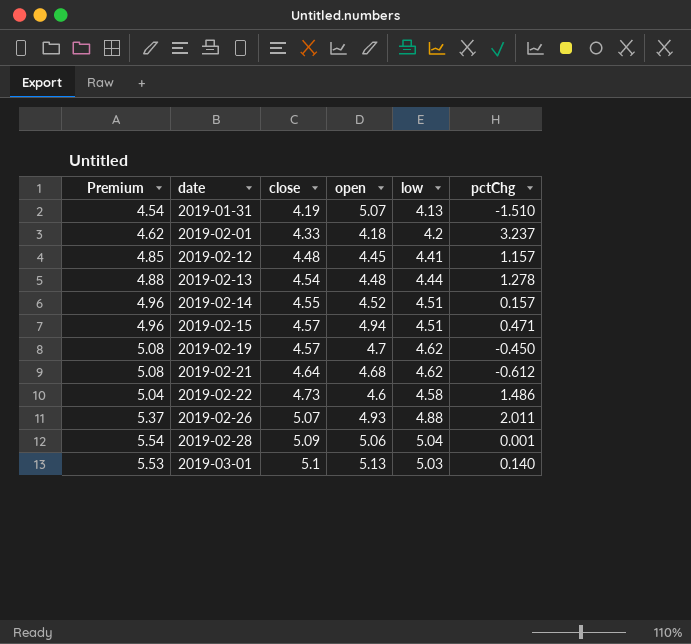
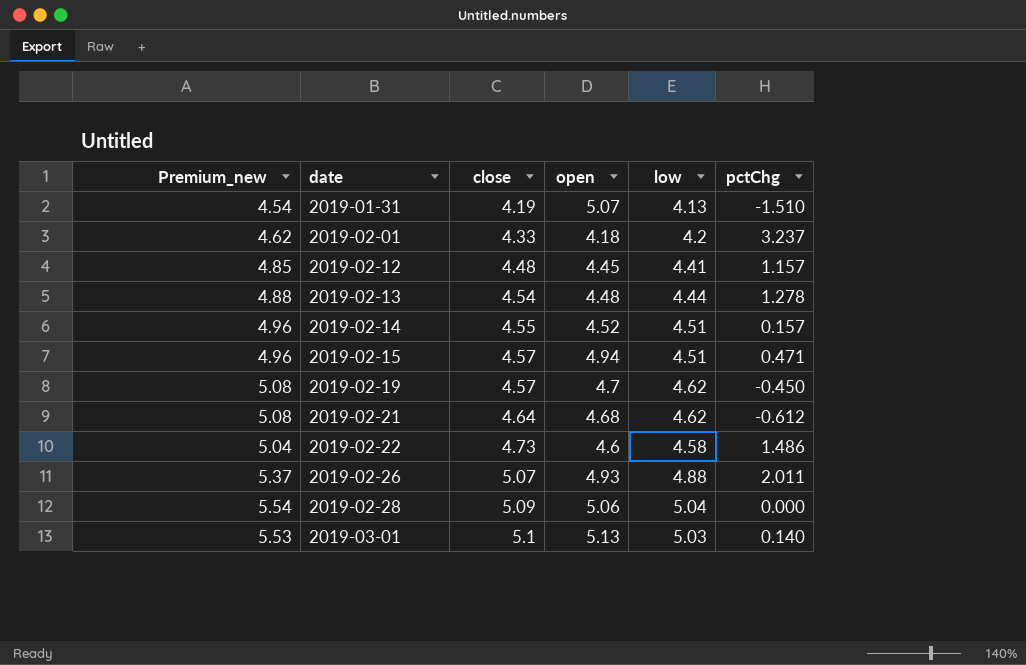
column name: Premium -> Premium_new
2019-02-28 | pctChg: 0.001 -> 0.000

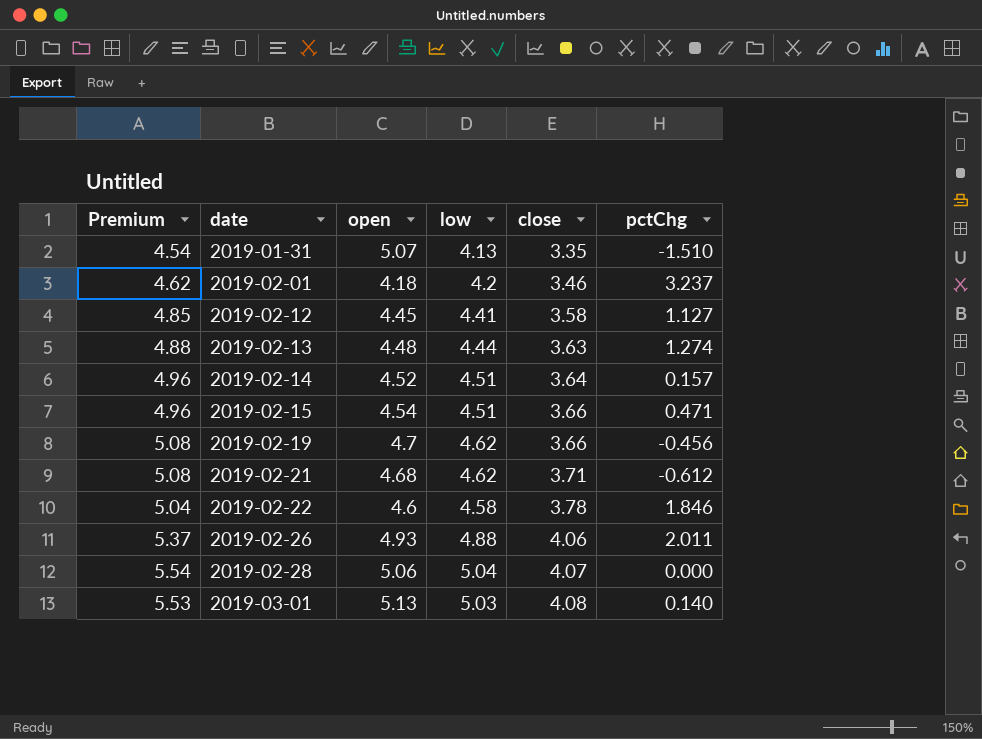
column name: Premium_new -> Premium
column close | position: 3 -> 5
2019-01-31 | close: 4.19 -> 3.35
2019-02-01 | close: 4.33 -> 3.46
2019-02-12 | close: 4.48 -> 3.58
2019-02-12 | pctChg: 1.157 -> 1.127
2019-02-13 | close: 4.54 -> 3.63
2019-02-13 | pctChg: 1.278 -> 1.274
2019-02-14 | close: 4.55 -> 3.64
2019-02-15 | open: 4.94 -> 4.54
2019-02-15 | close: 4.57 -> 3.66
2019-02-19 | close: 4.57 -> 3.66
2019-02-19 | pctChg: -0.450 -> -0.456
2019-02-21 | close: 4.64 -> 3.71
2019-02-22 | close: 4.73 -> 3.78
2019-02-22 | pctChg: 1.486 -> 1.846
2019-02-26 | close: 5.07 -> 4.06
2019-02-28 | close: 5.09 -> 4.07
2019-03-01 | close: 5.1 -> 4.08

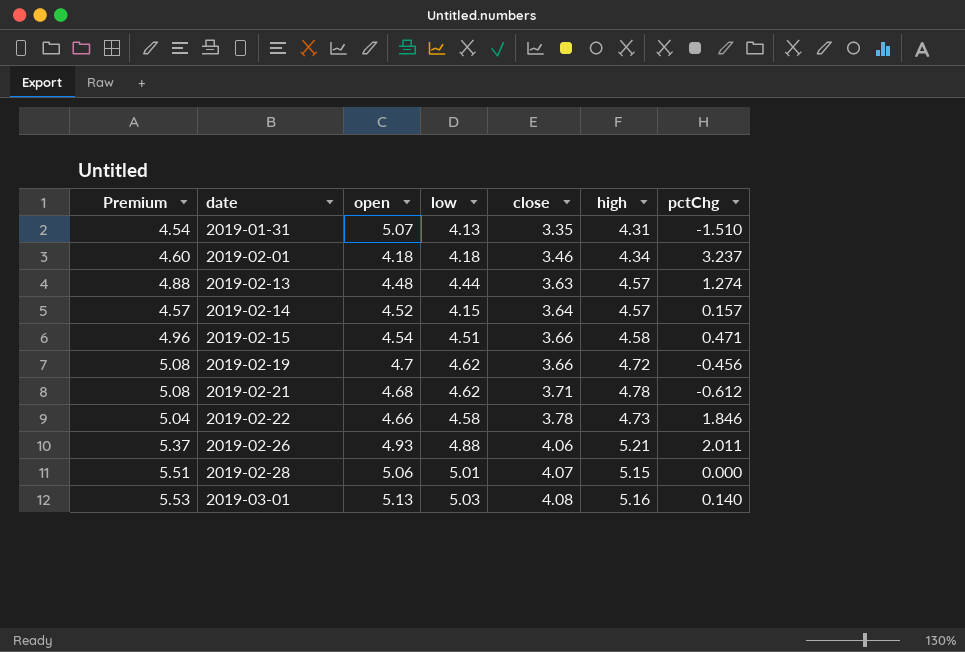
column high | position: none -> 6
row 2019-02-12: 4.85 | 4.45 | 4.41 | 3.58 | 1.127 -> none
2019-02-01 | Premium: 4.62 -> 4.60
2019-02-01 | low: 4.2 -> 4.18
2019-02-14 | Premium: 4.96 -> 4.57
2019-02-14 | low: 4.51 -> 4.15
2019-02-22 | open: 4.6 -> 4.66
2019-02-28 | Premium: 5.54 -> 5.51
2019-02-28 | low: 5.04 -> 5.01

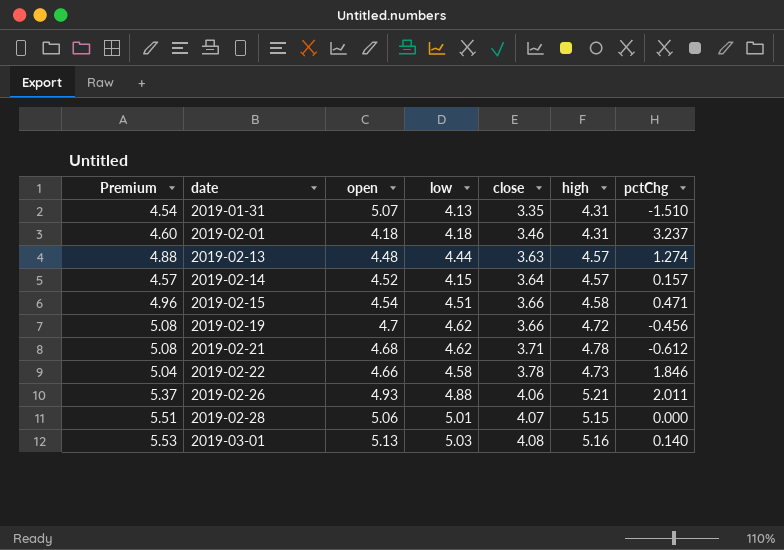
2019-02-01 | high: 4.34 -> 4.31

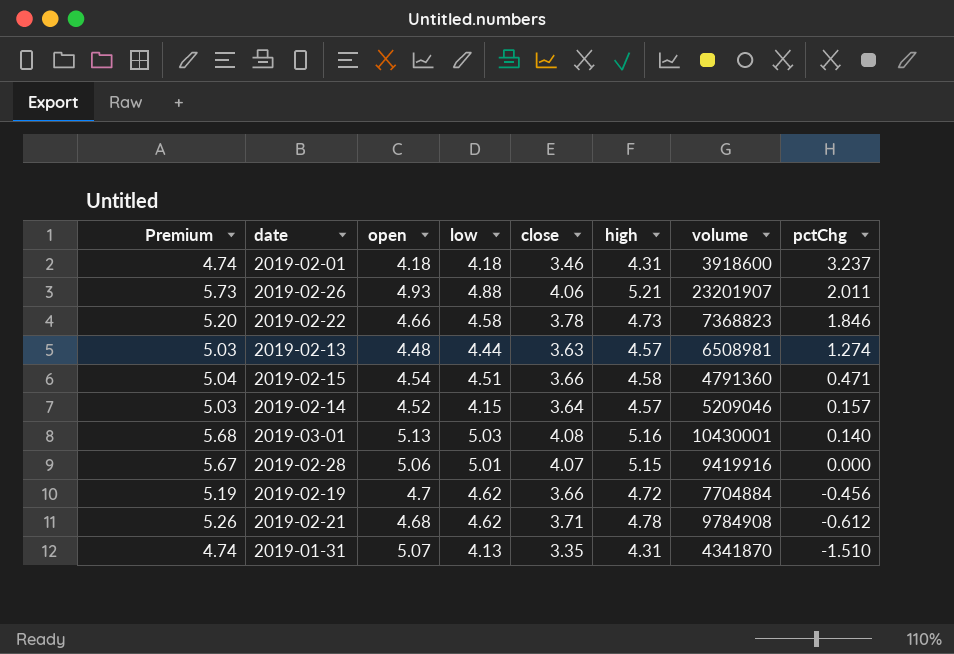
row order: date ascending -> pctChg descending
column Premium | formula: [low] * 1.1 -> [high] * 1.1
column volume | position: none -> 7

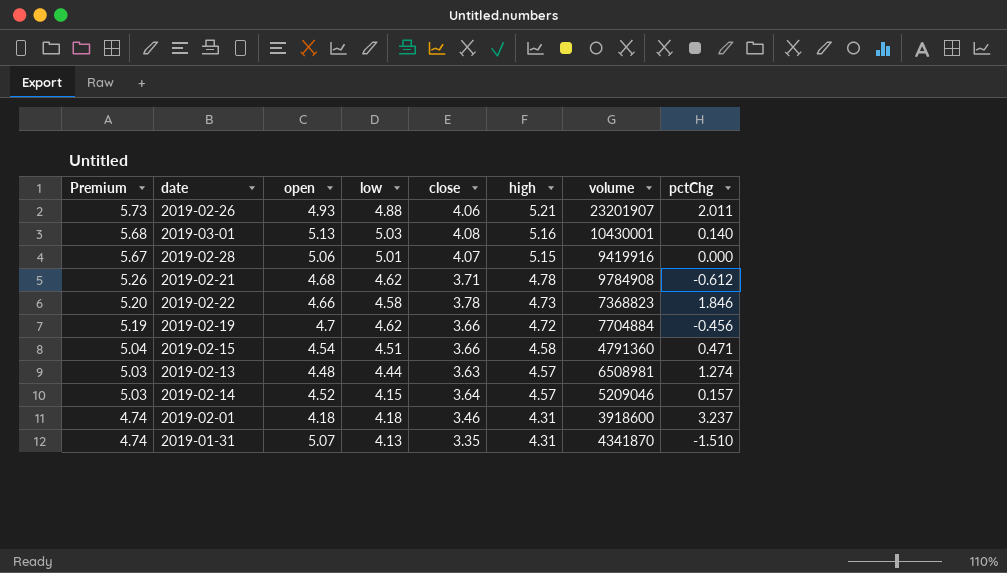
row order: pctChg descending -> Premium descending

